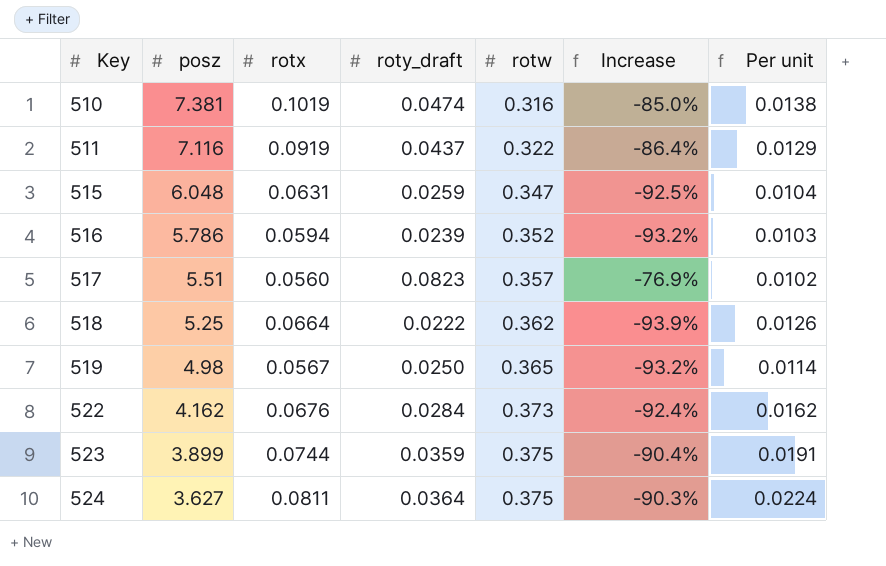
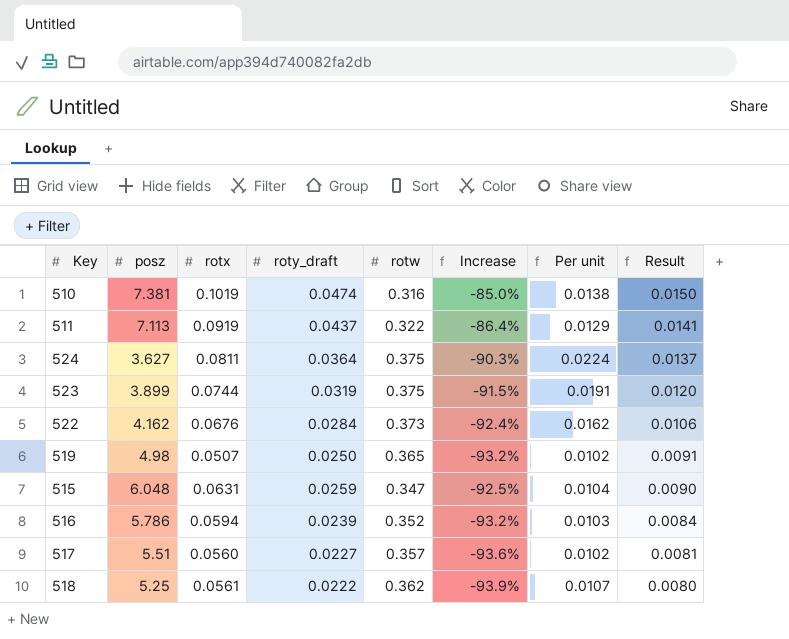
row order: Key ascending -> Result descending
column Result | formula: none -> [roty_draft] * [rotw]
511 | posz: 7.116 -> 7.113
523 | roty_draft: 0.0359 -> 0.0319
523 | Increase: -90.4% -> -91.5%
519 | rotx: 0.0567 -> 0.0507
519 | Per unit: 0.0114 -> 0.0102
517 | roty_draft: 0.0823 -> 0.0227
517 | Increase: -76.9% -> -93.6%
518 | rotx: 0.0664 -> 0.0561
518 | Per unit: 0.0126 -> 0.0107

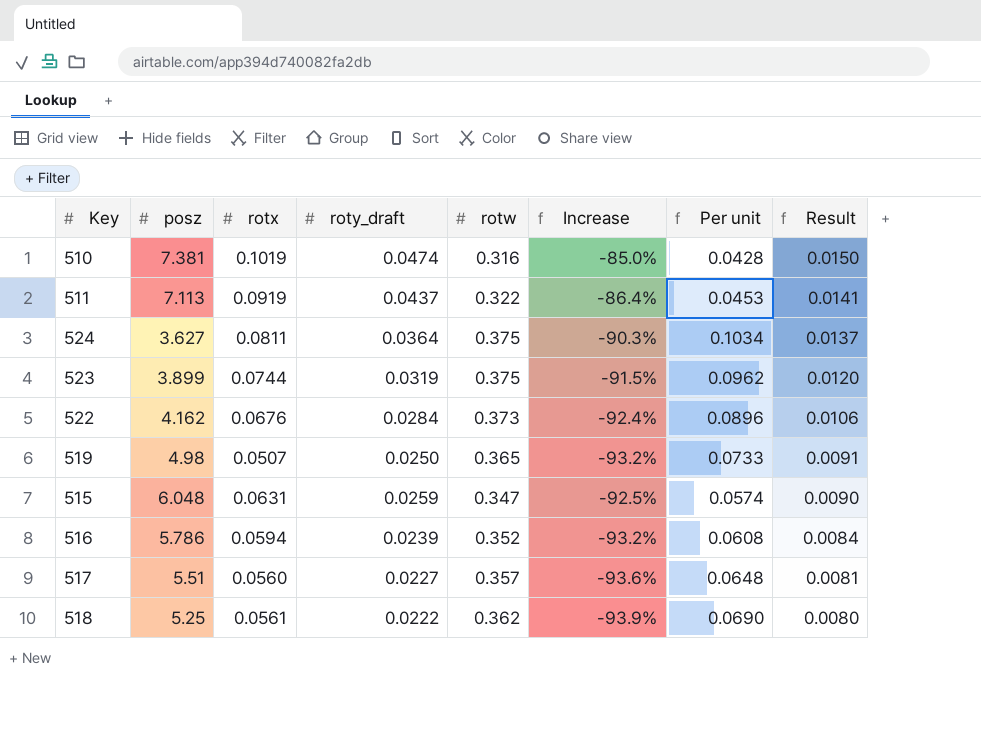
column Per unit | formula: [rotx] / [posz] -> [rotw] / [posz]

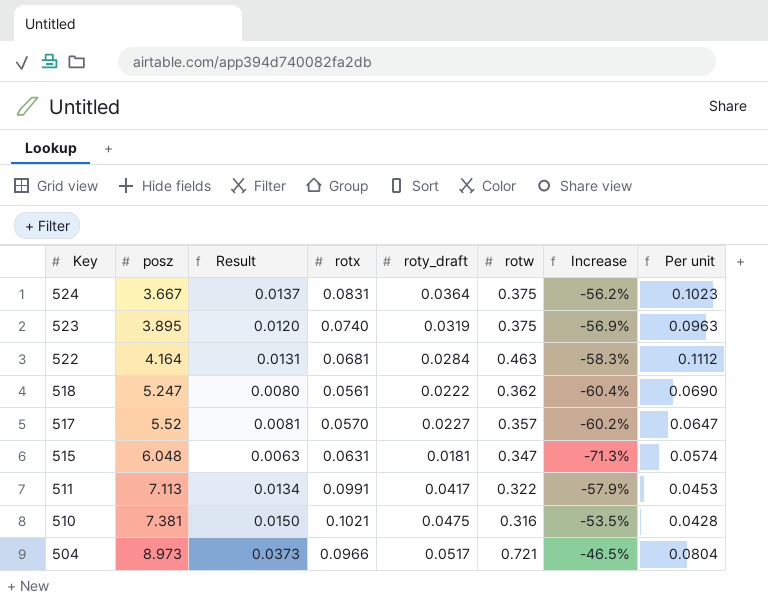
row order: Result descending -> Key descending
column Result | position: 8 -> 3
column Increase | formula: ([roty_draft] - [rotw]) / [rotw] -> ([roty_draft] - [rotx]) / [rotx]
row 519: 4.98 | 0.0507 | 0.0250 | 0.365 | -93.2% | 0.0733 | 0.0091 -> none
row 516: 5.786 | 0.0594 | 0.0239 | 0.352 | -93.2% | 0.0608 | 0.0084 -> none
524 | posz: 3.627 -> 3.667
524 | rotx: 0.0811 -> 0.0831
524 | Per unit: 0.1034 -> 0.1023
523 | posz: 3.899 -> 3.895
523 | rotx: 0.0744 -> 0.0740
523 | Per unit: 0.0962 -> 0.0963
522 | posz: 4.162 -> 4.164
522 | Result: 0.0106 -> 0.0131
522 | rotx: 0.0676 -> 0.0681
522 | rotw: 0.373 -> 0.463
522 | Per unit: 0.0896 -> 0.1112
518 | posz: 5.25 -> 5.247
517 | posz: 5.51 -> 5.52
517 | rotx: 0.0560 -> 0.0570
517 | Per unit: 0.0648 -> 0.0647
515 | Result: 0.0090 -> 0.0063
515 | roty_draft: 0.0259 -> 0.0181
511 | Result: 0.0141 -> 0.0134
511 | rotx: 0.0919 -> 0.0991
511 | roty_draft: 0.0437 -> 0.0417
510 | rotx: 0.1019 -> 0.1021
510 | roty_draft: 0.0474 -> 0.0475
row 504: none -> 8.973 | 0.0373 | 0.0966 | 0.0517 | 0.721 | -46.5% | 0.0804

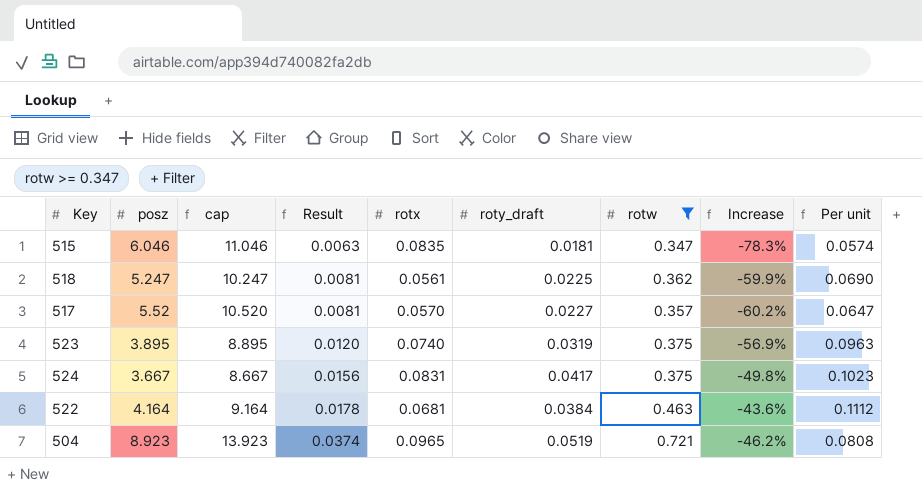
filter: none -> rotw >= 0.347
row order: Key descending -> Result ascending
column cap | formula: none -> [posz] + 5
515 | posz: 6.048 -> 6.046
515 | rotx: 0.0631 -> 0.0835
515 | Increase: -71.3% -> -78.3%
518 | Result: 0.0080 -> 0.0081
518 | roty_draft: 0.0222 -> 0.0225
518 | Increase: -60.4% -> -59.9%
524 | Result: 0.0137 -> 0.0156
524 | roty_draft: 0.0364 -> 0.0417
524 | Increase: -56.2% -> -49.8%
522 | Result: 0.0131 -> 0.0178
522 | roty_draft: 0.0284 -> 0.0384
522 | Increase: -58.3% -> -43.6%
504 | posz: 8.973 -> 8.923
504 | Result: 0.0373 -> 0.0374
504 | rotx: 0.0966 -> 0.0965
504 | roty_draft: 0.0517 -> 0.0519
504 | Increase: -46.5% -> -46.2%
504 | Per unit: 0.0804 -> 0.0808

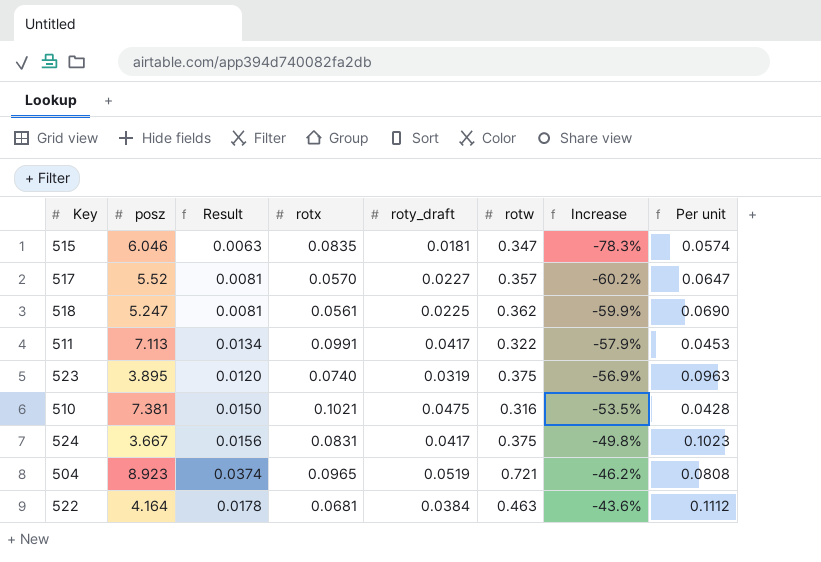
filter: rotw >= 0.347 -> none
row order: Result ascending -> Increase ascending
column cap | formula: [posz] + 5 -> none

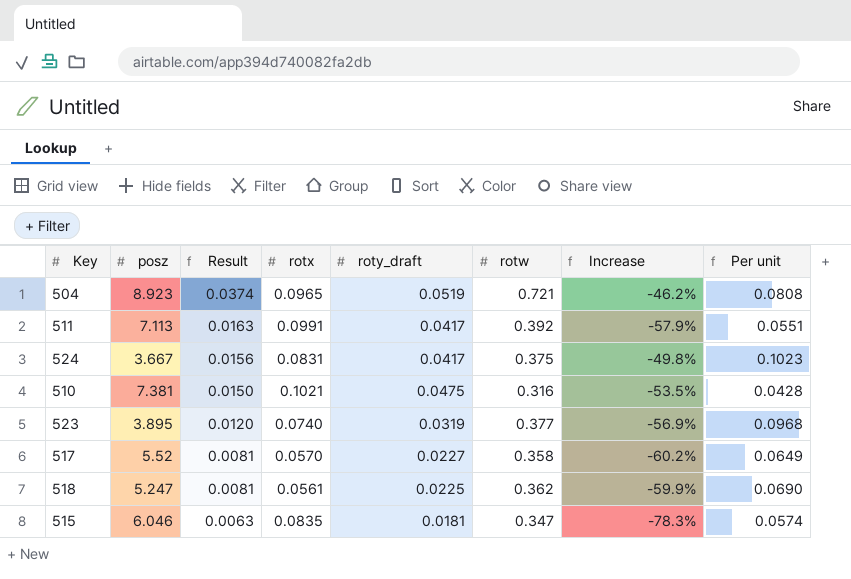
row order: Increase ascending -> Result descending
row 522: 4.164 | 0.0178 | 0.0681 | 0.0384 | 0.463 | -43.6% | 0.1112 -> none
511 | Result: 0.0134 -> 0.0163
511 | rotw: 0.322 -> 0.392
511 | Per unit: 0.0453 -> 0.0551
523 | rotw: 0.375 -> 0.377
523 | Per unit: 0.0963 -> 0.0968
517 | rotw: 0.357 -> 0.358
517 | Per unit: 0.0647 -> 0.0649

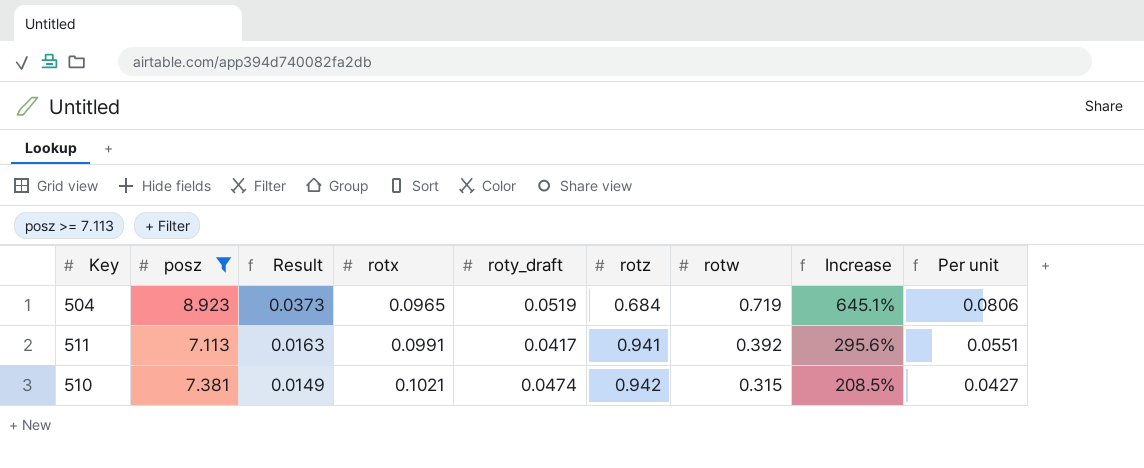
filter: none -> posz >= 7.113
column rotz | position: none -> 6
column Increase | formula: ([roty_draft] - [rotx]) / [rotx] -> ([rotw] - [rotx]) / [rotx]
504 | Result: 0.0374 -> 0.0373
504 | rotw: 0.721 -> 0.719
504 | Per unit: 0.0808 -> 0.0806
510 | Result: 0.0150 -> 0.0149
510 | roty_draft: 0.0475 -> 0.0474
510 | rotw: 0.316 -> 0.315
510 | Per unit: 0.0428 -> 0.0427

